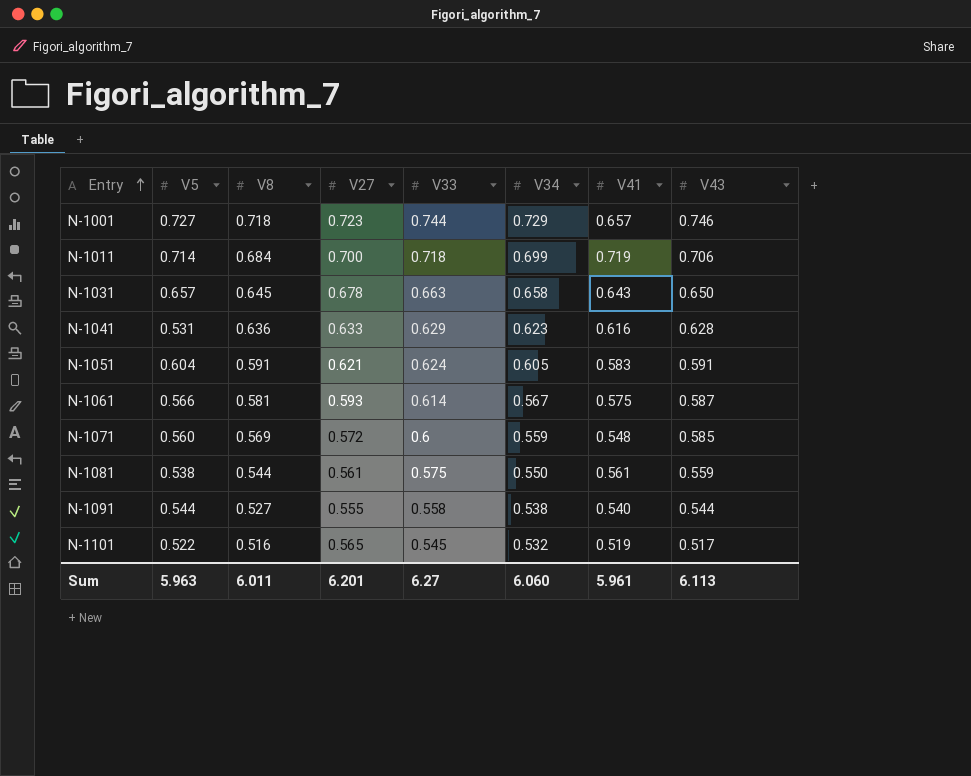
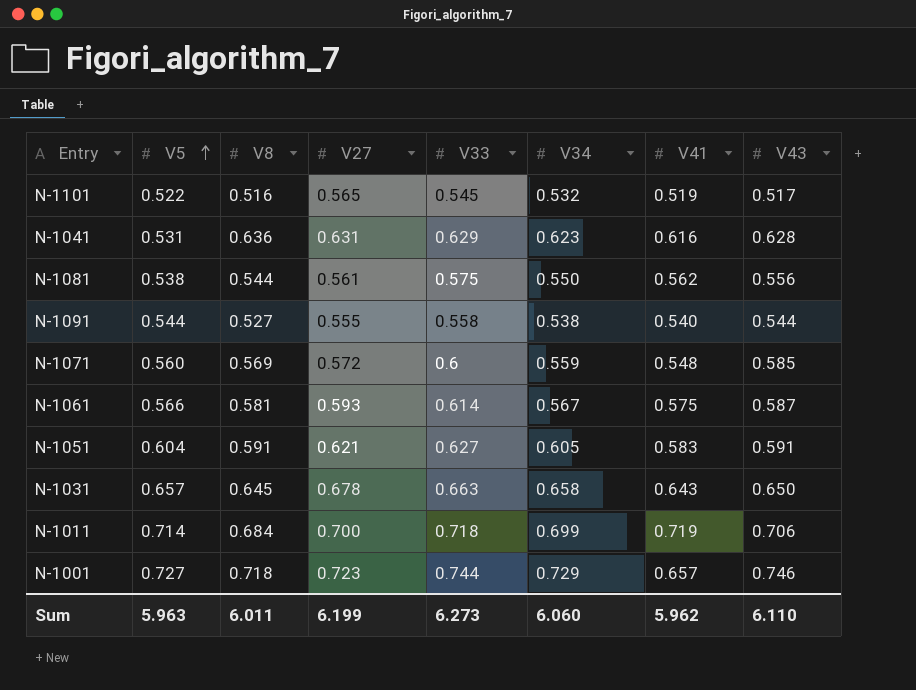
row order: Entry ascending -> V5 ascending
N-1041 | V27: 0.633 -> 0.631
N-1081 | V41: 0.561 -> 0.562
N-1081 | V43: 0.559 -> 0.556
N-1051 | V33: 0.624 -> 0.627
Sum | V27: 6.201 -> 6.199
Sum | V33: 6.27 -> 6.273
Sum | V41: 5.961 -> 5.962
Sum | V43: 6.113 -> 6.110

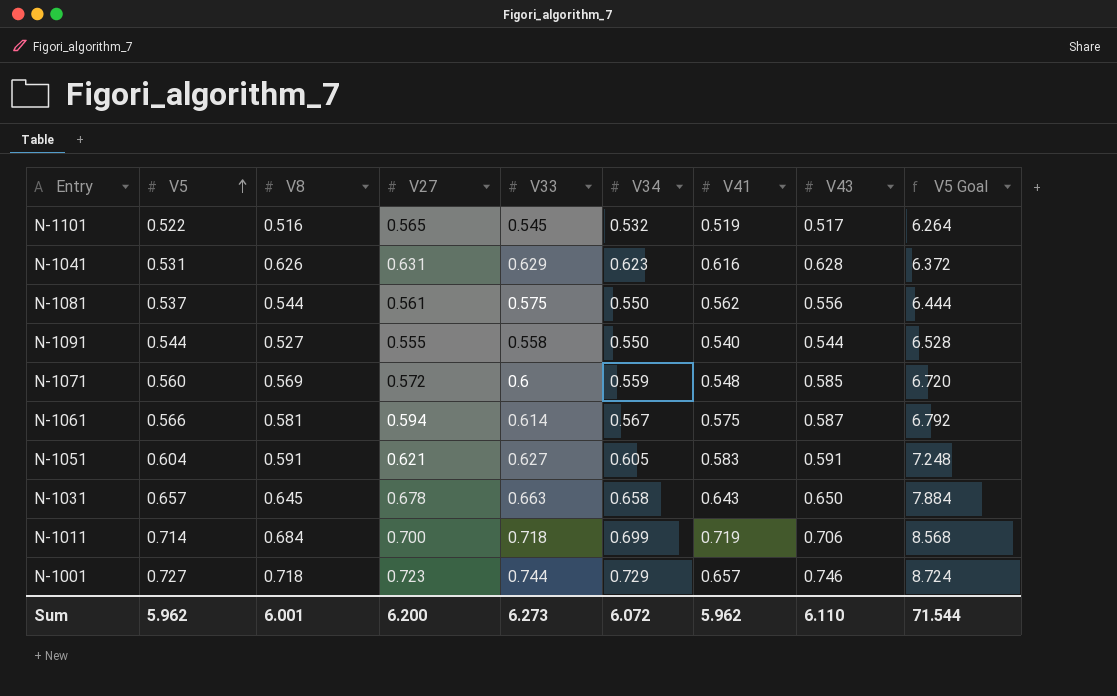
column V5 Goal | formula: none -> [V5] * 12
N-1041 | V8: 0.636 -> 0.626
N-1081 | V5: 0.538 -> 0.537
N-1091 | V34: 0.538 -> 0.550
N-1061 | V27: 0.593 -> 0.594
Sum | V5: 5.963 -> 5.962
Sum | V8: 6.011 -> 6.001
Sum | V27: 6.199 -> 6.200
Sum | V34: 6.060 -> 6.072

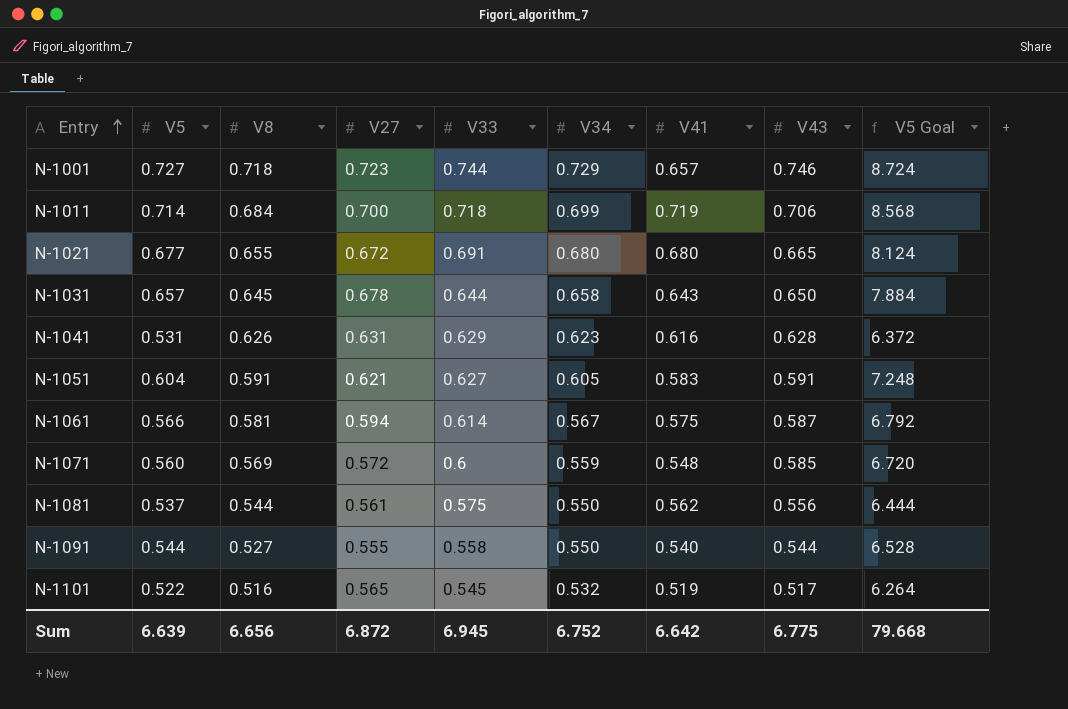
row order: V5 ascending -> Entry ascending
row N-1021: none -> 0.677 | 0.655 | 0.672 | 0.691 | 0.680 | 0.680 | 0.665 | 8.124
N-1031 | V33: 0.663 -> 0.644
Sum | V5: 5.962 -> 6.639
Sum | V8: 6.001 -> 6.656
Sum | V27: 6.200 -> 6.872
Sum | V33: 6.273 -> 6.945
Sum | V34: 6.072 -> 6.752
Sum | V41: 5.962 -> 6.642
Sum | V43: 6.110 -> 6.775
Sum | V5 Goal: 71.544 -> 79.668

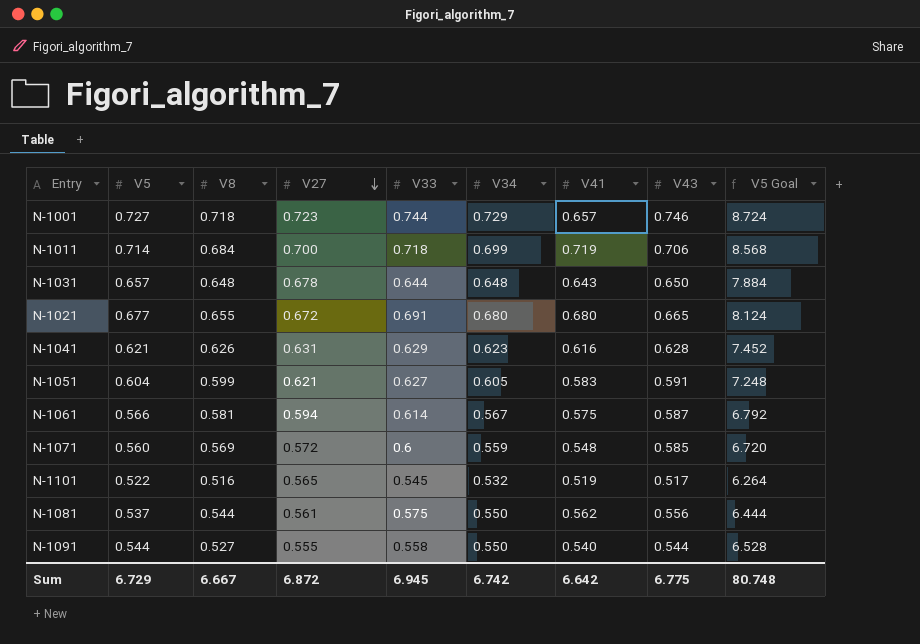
row order: Entry ascending -> V27 descending
N-1031 | V8: 0.645 -> 0.648
N-1031 | V34: 0.658 -> 0.648
N-1041 | V5: 0.531 -> 0.621
N-1041 | V5 Goal: 6.372 -> 7.452
N-1051 | V8: 0.591 -> 0.599
Sum | V5: 6.639 -> 6.729
Sum | V8: 6.656 -> 6.667
Sum | V34: 6.752 -> 6.742
Sum | V5 Goal: 79.668 -> 80.748

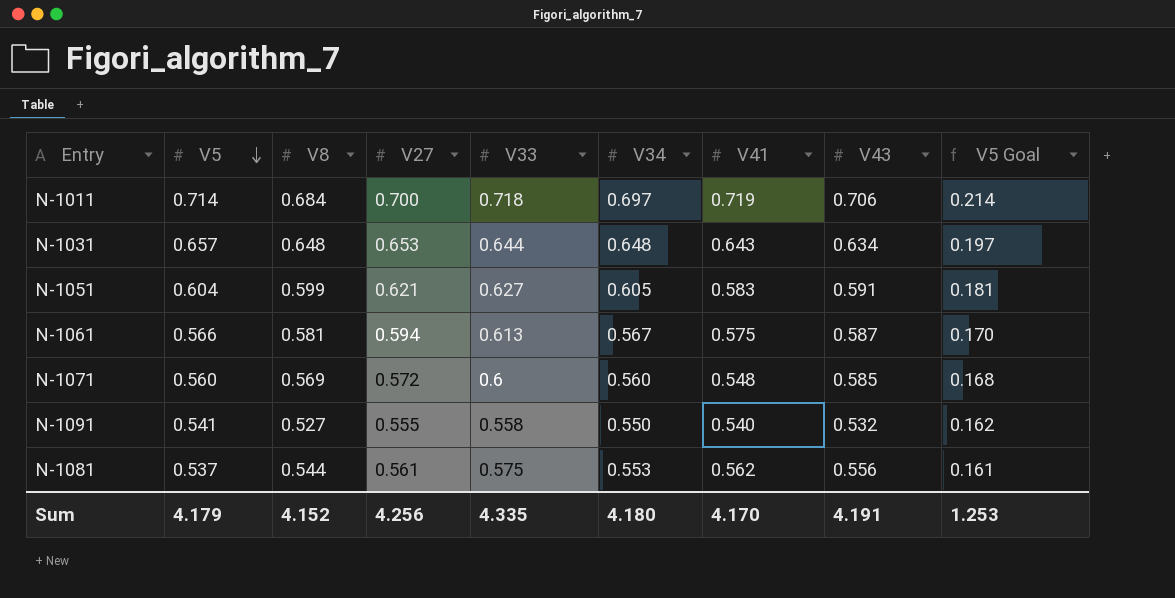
row order: V27 descending -> V5 descending
column V5 Goal | formula: [V5] * 12 -> [V5] * 0.3
row N-1001: 0.727 | 0.718 | 0.723 | 0.744 | 0.729 | 0.657 | 0.746 | 8.724 -> none
row N-1021: 0.677 | 0.655 | 0.672 | 0.691 | 0.680 | 0.680 | 0.665 | 8.124 -> none
row N-1041: 0.621 | 0.626 | 0.631 | 0.629 | 0.623 | 0.616 | 0.628 | 7.452 -> none
row N-1101: 0.522 | 0.516 | 0.565 | 0.545 | 0.532 | 0.519 | 0.517 | 6.264 -> none
N-1011 | V34: 0.699 -> 0.697
N-1031 | V27: 0.678 -> 0.653
N-1031 | V43: 0.650 -> 0.634
N-1061 | V33: 0.614 -> 0.613
N-1071 | V34: 0.559 -> 0.560
N-1091 | V5: 0.544 -> 0.541
N-1091 | V43: 0.544 -> 0.532
N-1081 | V34: 0.550 -> 0.553
Sum | V5: 6.729 -> 4.179
Sum | V8: 6.667 -> 4.152
Sum | V27: 6.872 -> 4.256
Sum | V33: 6.945 -> 4.335
Sum | V34: 6.742 -> 4.180
Sum | V41: 6.642 -> 4.170
Sum | V43: 6.775 -> 4.191
Sum | V5 Goal: 80.748 -> 1.253

